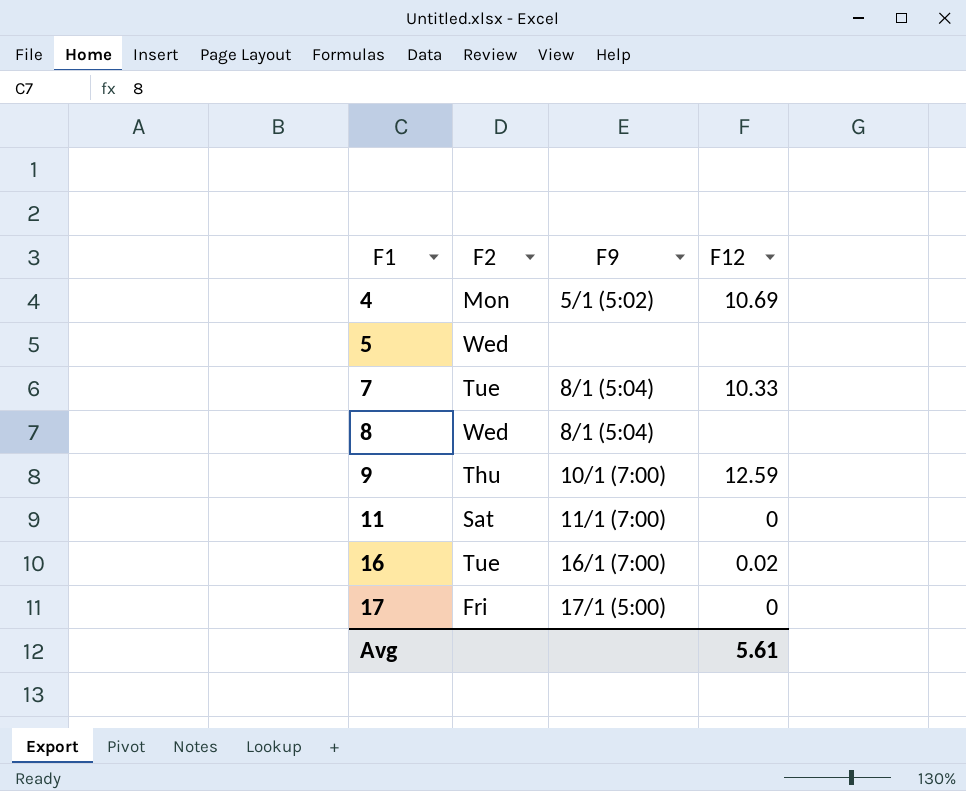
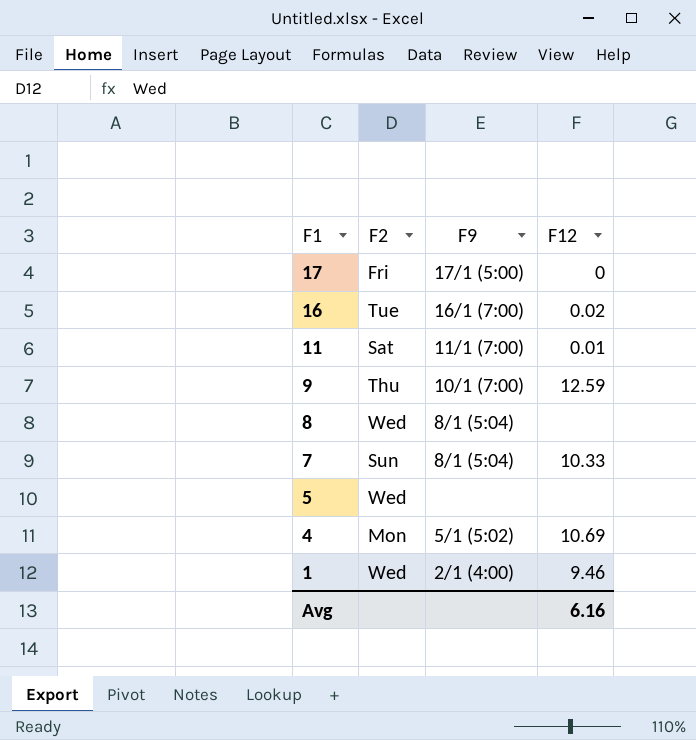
row order: F1 ascending -> F1 descending
11 | F12: 0 -> 0.01
7 | F2: Tue -> Sun
row 1: none -> Wed | 2/1 (4:00) | 9.46
Avg | F12: 5.61 -> 6.16

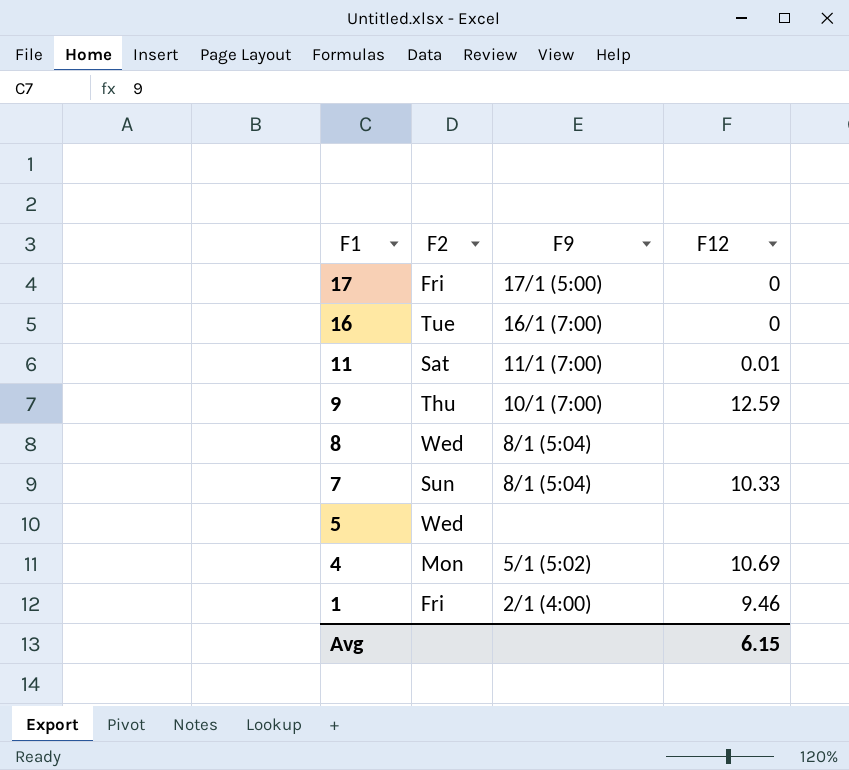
16 | F12: 0.02 -> 0
1 | F2: Wed -> Fri
Avg | F12: 6.16 -> 6.15

